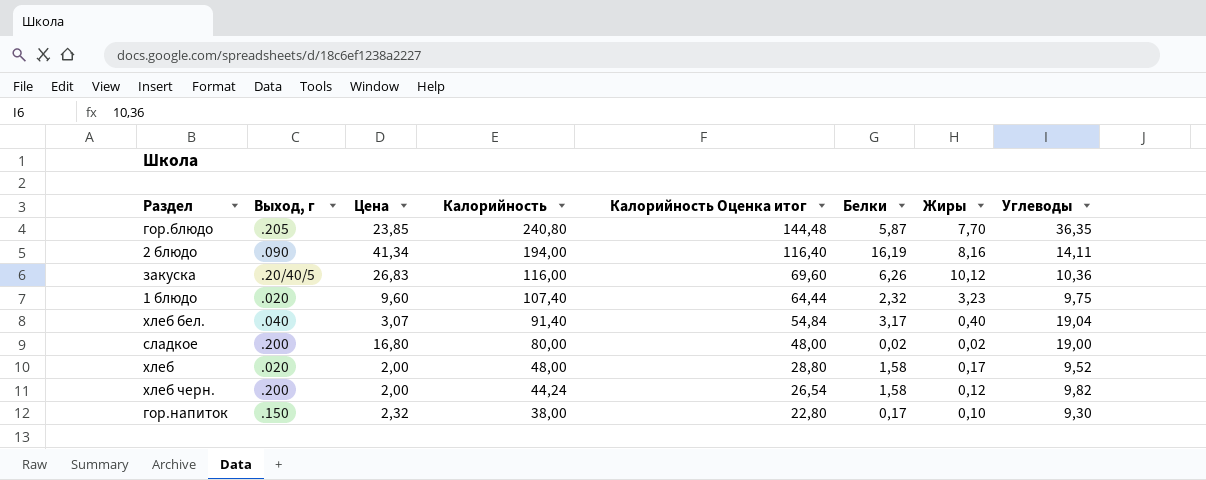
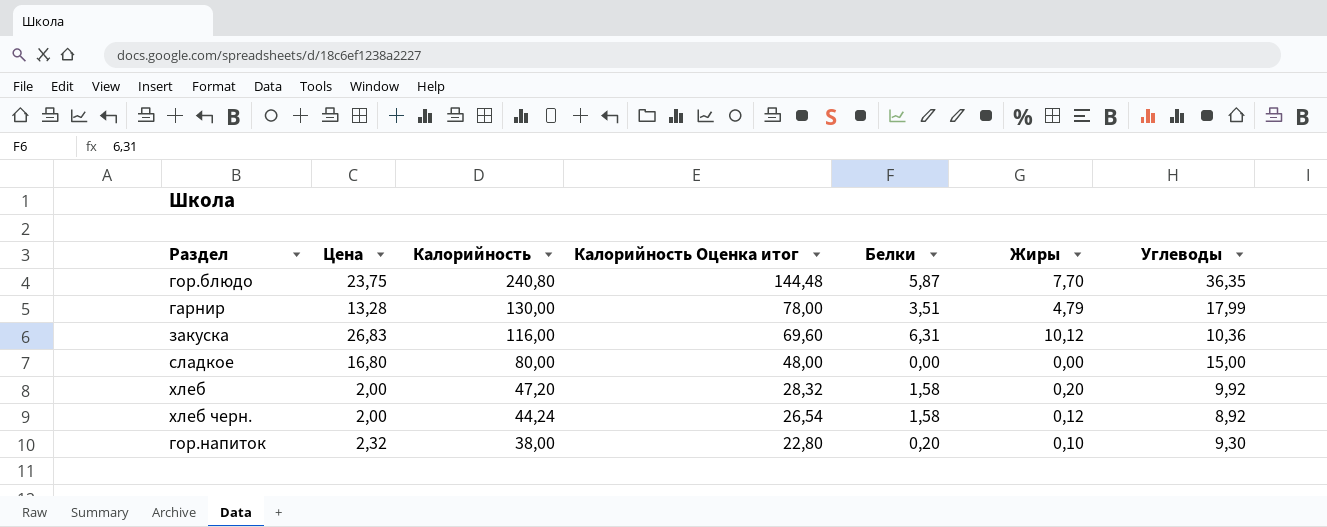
column Выход, г | position: 2 -> none
row 2 блюдо: .090 | 41,34 | 194,00 | 116,40 | 16,19 | 8,16 | 14,11 -> none
row 1 блюдо: .020 | 9,60 | 107,40 | 64,44 | 2,32 | 3,23 | 9,75 -> none
row хлеб бел.: .040 | 3,07 | 91,40 | 54,84 | 3,17 | 0,40 | 19,04 -> none
гор.блюдо | Цена: 23,85 -> 23,75
row гарнир: none -> 13,28 | 130,00 | 78,00 | 3,51 | 4,79 | 17,99
закуска | Белки: 6,26 -> 6,31
сладкое | Белки: 0,02 -> 0,00
сладкое | Жиры: 0,02 -> 0,00
сладкое | Углеводы: 19,00 -> 15,00
хлеб | Калорийность: 48,00 -> 47,20
хлеб | Калорийность Оценка итог: 28,80 -> 28,32
хлеб | Жиры: 0,17 -> 0,20
хлеб | Углеводы: 9,52 -> 9,92
хлеб черн. | Углеводы: 9,82 -> 8,92
гор.напиток | Белки: 0,17 -> 0,20

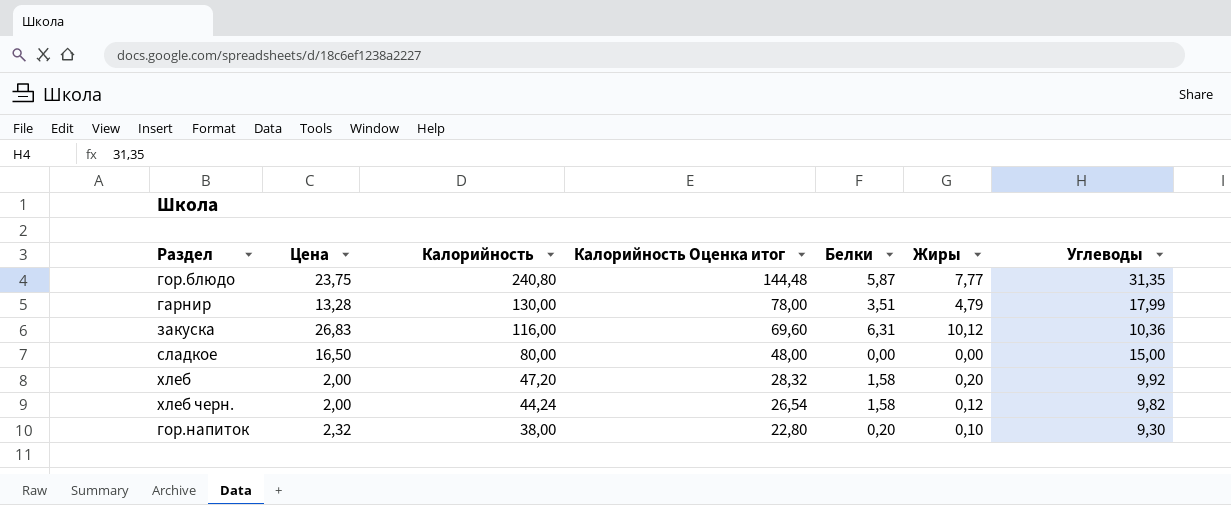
гор.блюдо | Жиры: 7,70 -> 7,77
гор.блюдо | Углеводы: 36,35 -> 31,35
сладкое | Цена: 16,80 -> 16,50
хлеб черн. | Углеводы: 8,92 -> 9,82

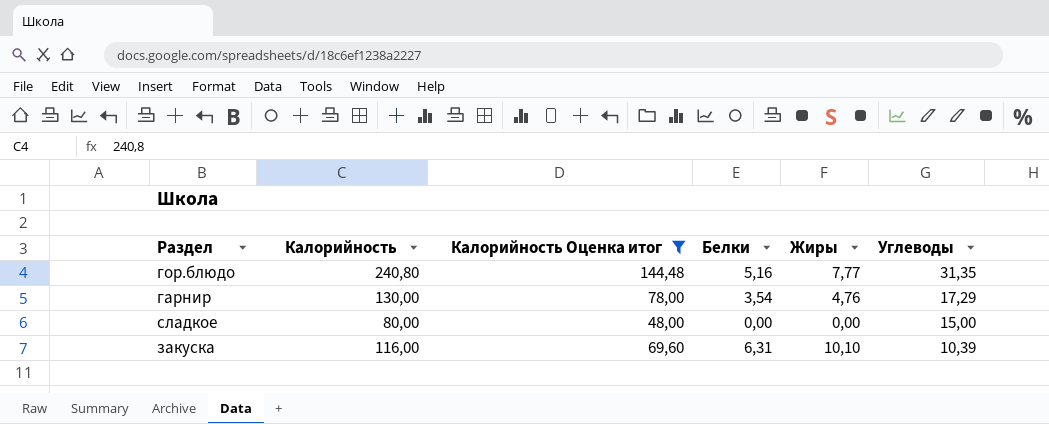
filter: none -> Калорийность Оценка итог >= 48,00
row order: Калорийность descending -> Углеводы descending
column Цена | position: 2 -> none
гор.блюдо | Белки: 5,87 -> 5,16
гарнир | Белки: 3,51 -> 3,54
гарнир | Жиры: 4,79 -> 4,76
гарнир | Углеводы: 17,99 -> 17,29
закуска | Жиры: 10,12 -> 10,10
закуска | Углеводы: 10,36 -> 10,39

